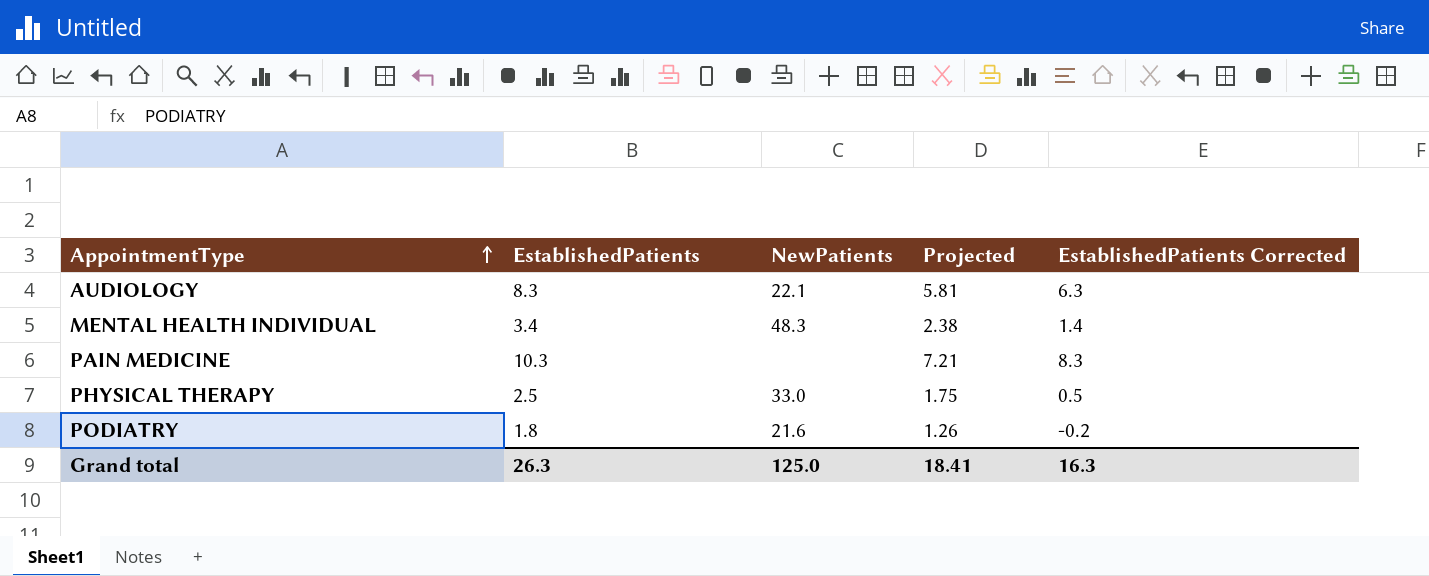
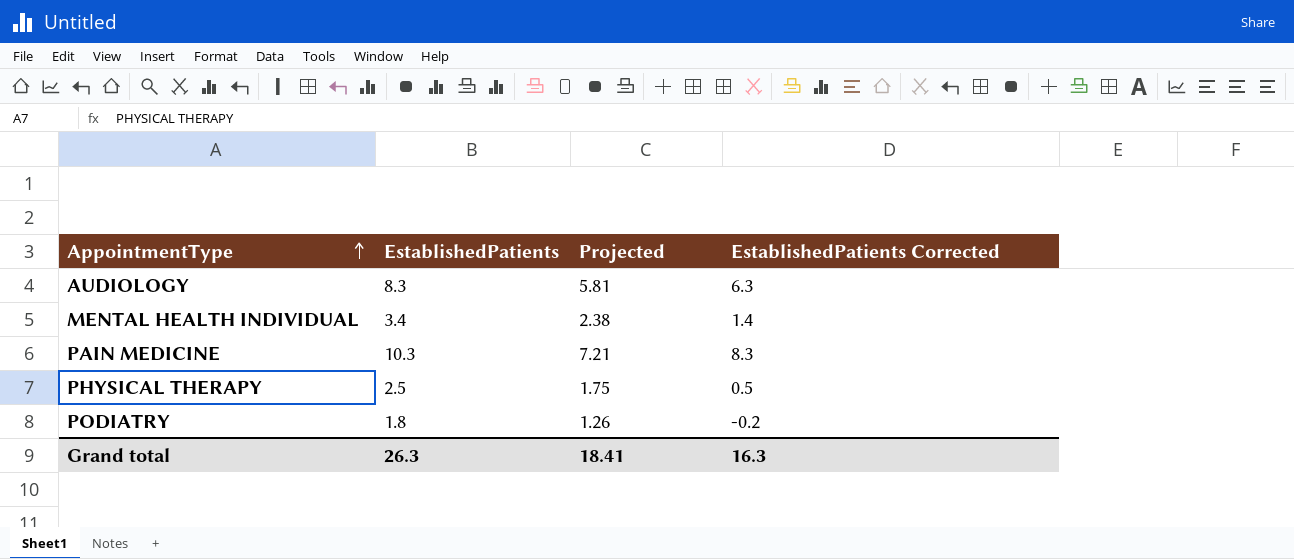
column NewPatients | position: 3 -> none

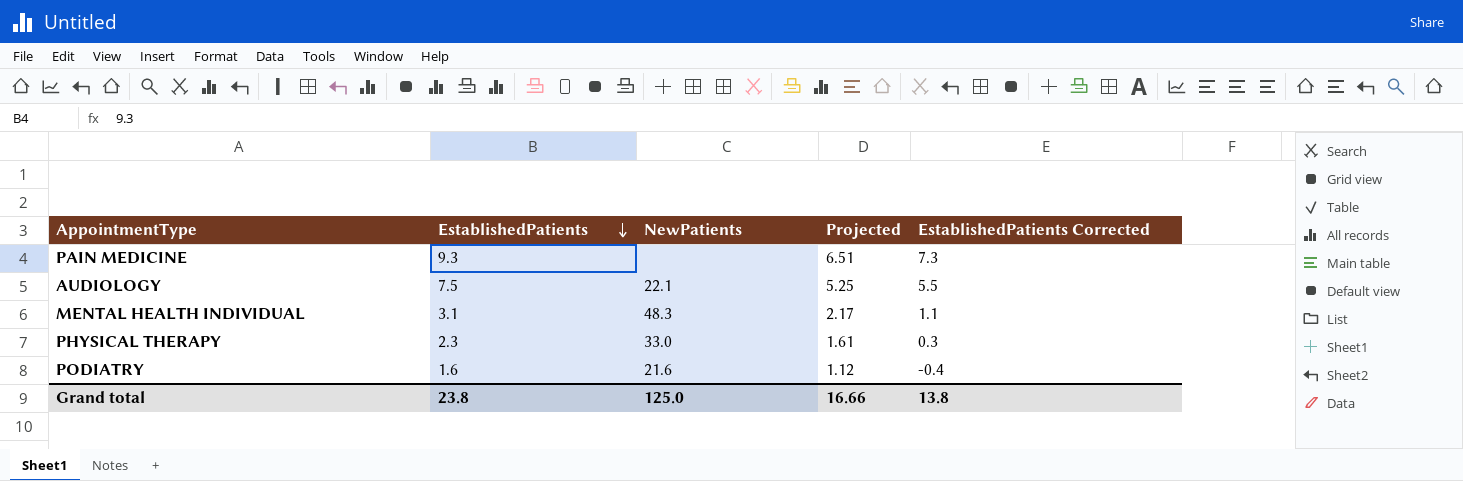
row order: AppointmentType ascending -> EstablishedPatients descending
column NewPatients | position: none -> 3
PAIN MEDICINE | EstablishedPatients: 10.3 -> 9.3
PAIN MEDICINE | Projected: 7.21 -> 6.51
PAIN MEDICINE | EstablishedPatients Corrected: 8.3 -> 7.3
AUDIOLOGY | EstablishedPatients: 8.3 -> 7.5
AUDIOLOGY | Projected: 5.81 -> 5.25
AUDIOLOGY | EstablishedPatients Corrected: 6.3 -> 5.5
MENTAL HEALTH INDIVIDUAL | EstablishedPatients: 3.4 -> 3.1
MENTAL HEALTH INDIVIDUAL | Projected: 2.38 -> 2.17
MENTAL HEALTH INDIVIDUAL | EstablishedPatients Corrected: 1.4 -> 1.1
PHYSICAL THERAPY | EstablishedPatients: 2.5 -> 2.3
PHYSICAL THERAPY | Projected: 1.75 -> 1.61
PHYSICAL THERAPY | EstablishedPatients Corrected: 0.5 -> 0.3
PODIATRY | EstablishedPatients: 1.8 -> 1.6
PODIATRY | Projected: 1.26 -> 1.12
PODIATRY | EstablishedPatients Corrected: -0.2 -> -0.4
Grand total | EstablishedPatients: 26.3 -> 23.8
Grand total | Projected: 18.41 -> 16.66
Grand total | EstablishedPatients Corrected: 16.3 -> 13.8

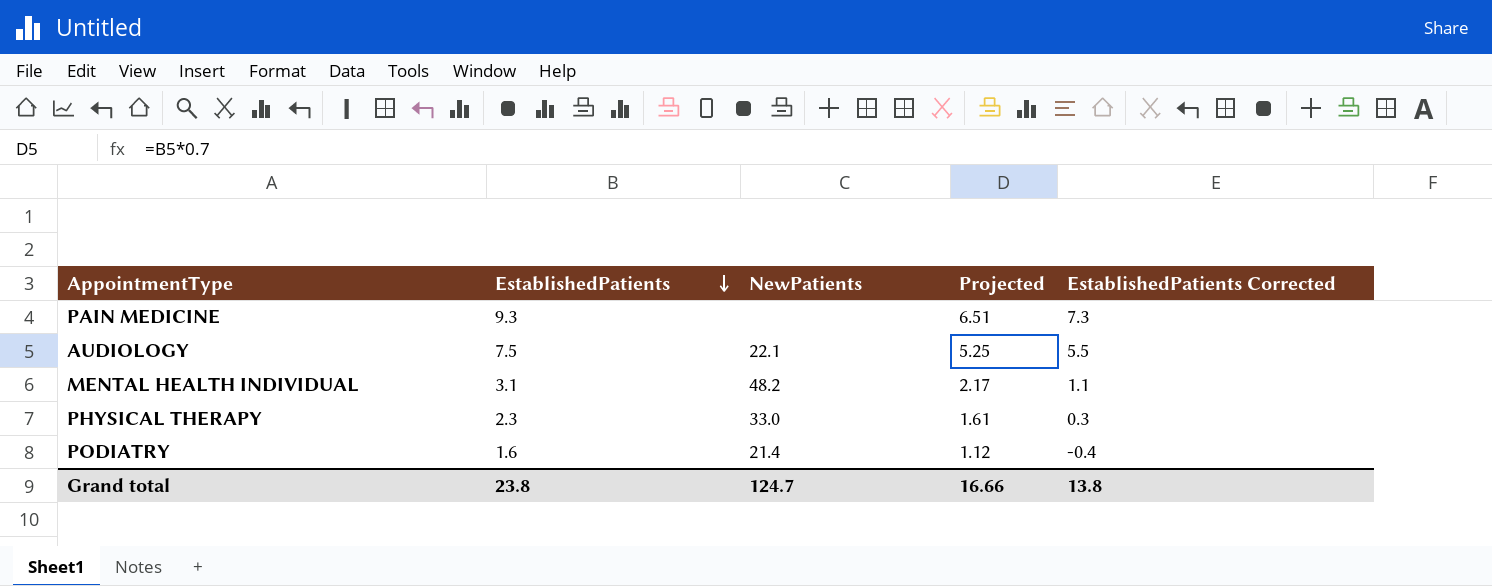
MENTAL HEALTH INDIVIDUAL | NewPatients: 48.3 -> 48.2
PODIATRY | NewPatients: 21.6 -> 21.4
Grand total | NewPatients: 125.0 -> 124.7

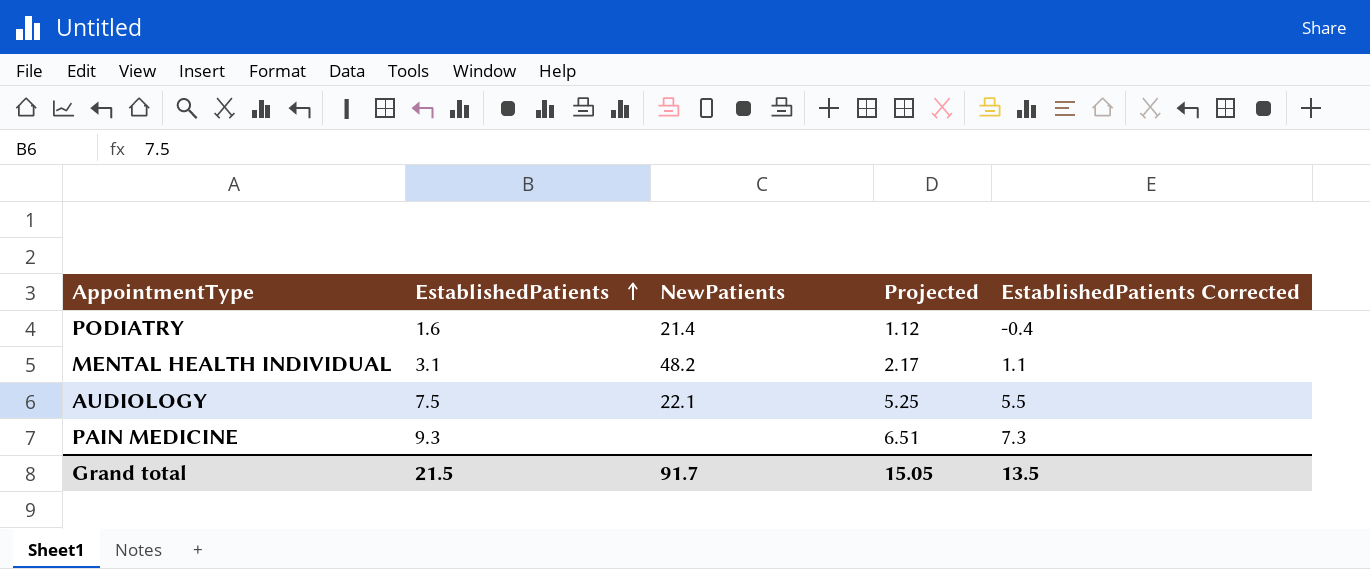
row order: EstablishedPatients descending -> EstablishedPatients ascending
row PHYSICAL THERAPY: 2.3 | 33.0 | 1.61 | 0.3 -> none
Grand total | EstablishedPatients: 23.8 -> 21.5
Grand total | NewPatients: 124.7 -> 91.7
Grand total | Projected: 16.66 -> 15.05
Grand total | EstablishedPatients Corrected: 13.8 -> 13.5

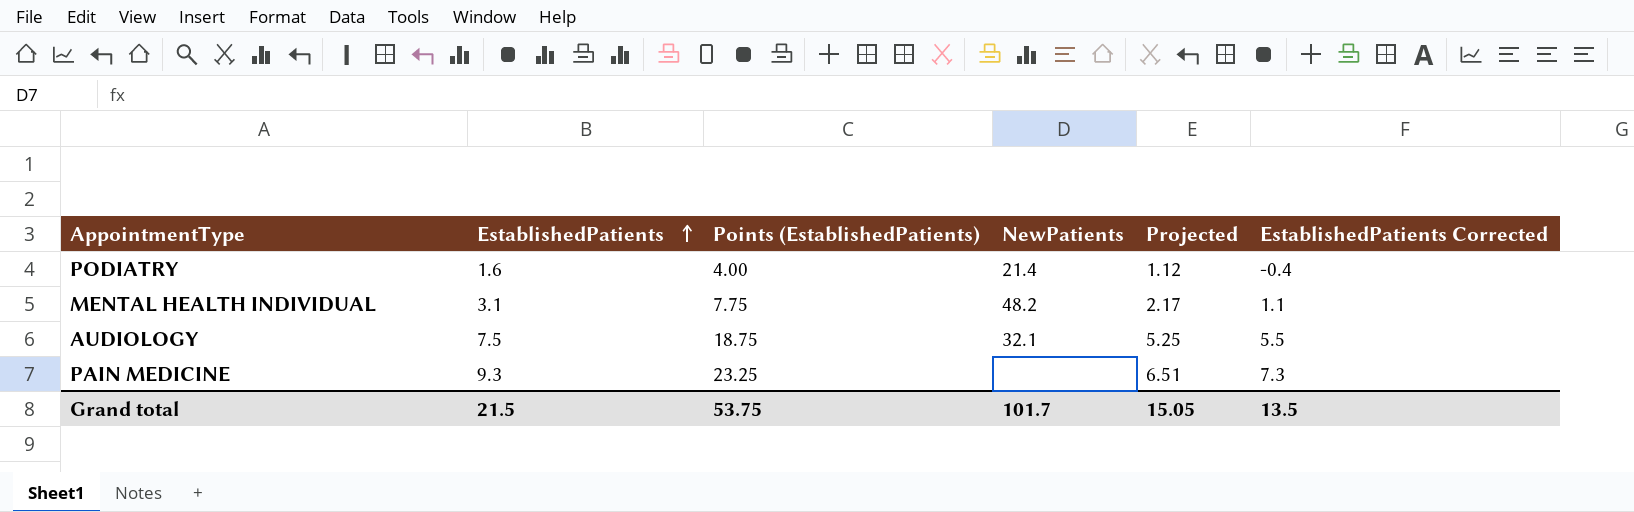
column Points (EstablishedPatients) | formula: none -> [EstablishedPatients] * 2.5
AUDIOLOGY | NewPatients: 22.1 -> 32.1
Grand total | NewPatients: 91.7 -> 101.7

